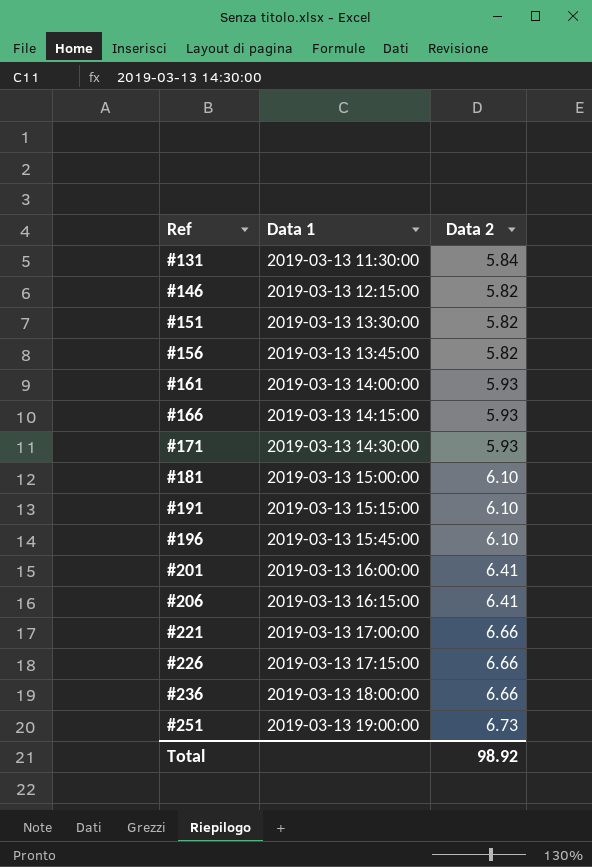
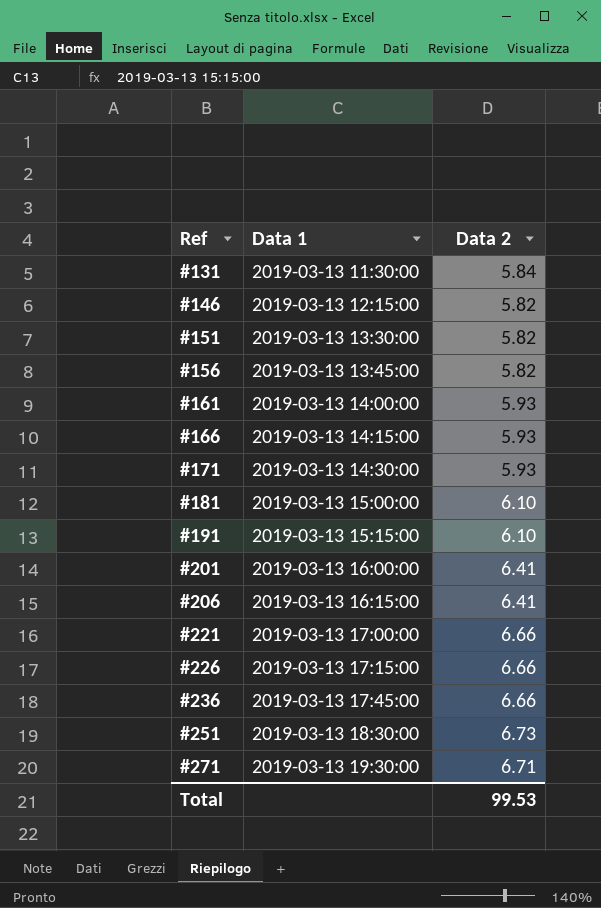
row #196: 2019-03-13 15:45:00 | 6.10 -> none
#236 | Data 1: 2019-03-13 18:00:00 -> 2019-03-13 17:45:00
#251 | Data 1: 2019-03-13 19:00:00 -> 2019-03-13 18:30:00
row #271: none -> 2019-03-13 19:30:00 | 6.71
Total | Data 2: 98.92 -> 99.53

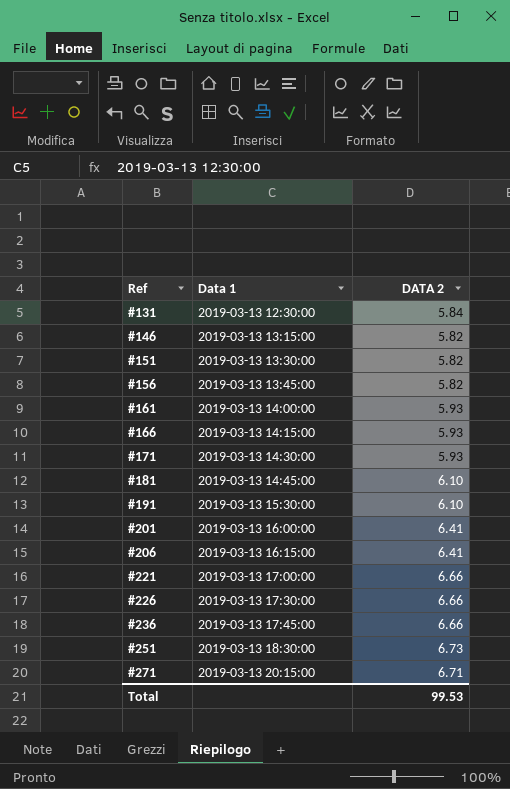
column name: Data 2 -> DATA 2
#131 | Data 1: 2019-03-13 11:30:00 -> 2019-03-13 12:30:00
#146 | Data 1: 2019-03-13 12:15:00 -> 2019-03-13 13:15:00
#181 | Data 1: 2019-03-13 15:00:00 -> 2019-03-13 14:45:00
#191 | Data 1: 2019-03-13 15:15:00 -> 2019-03-13 15:30:00
#226 | Data 1: 2019-03-13 17:15:00 -> 2019-03-13 17:30:00
#271 | Data 1: 2019-03-13 19:30:00 -> 2019-03-13 20:15:00

